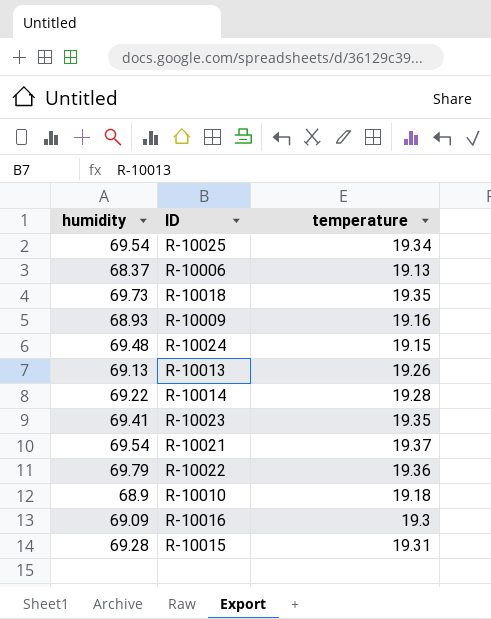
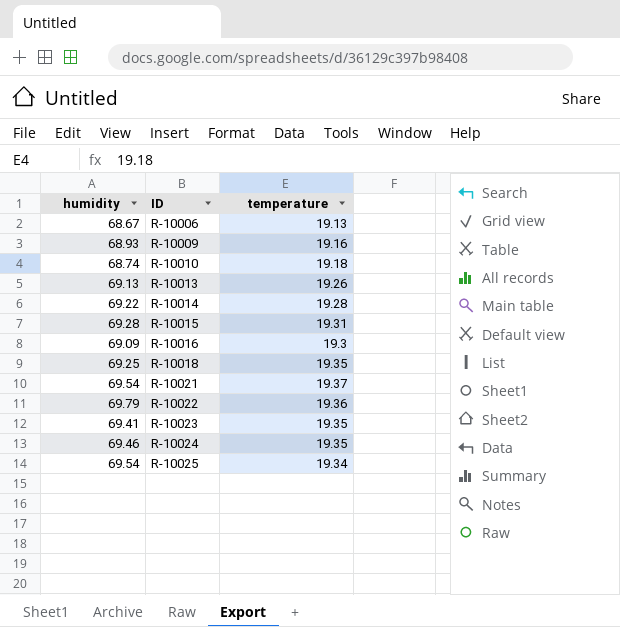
row order: none -> ID ascending
R-10006 | humidity: 68.37 -> 68.67
R-10010 | humidity: 68.9 -> 68.74
R-10018 | humidity: 69.73 -> 69.25
R-10024 | humidity: 69.48 -> 69.46
R-10024 | temperature: 19.15 -> 19.35

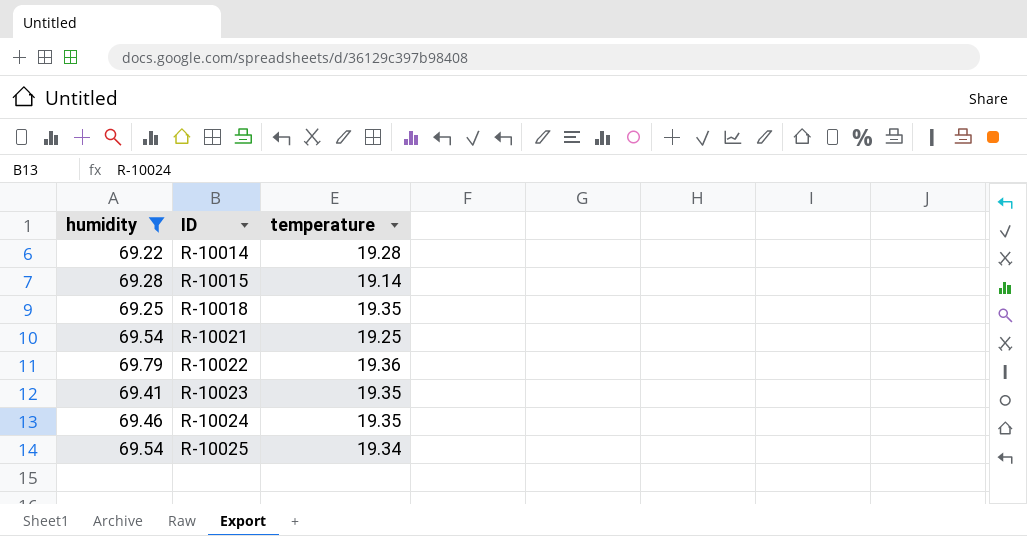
filter: none -> humidity >= 69.22
R-10015 | temperature: 19.31 -> 19.14
R-10021 | temperature: 19.37 -> 19.25

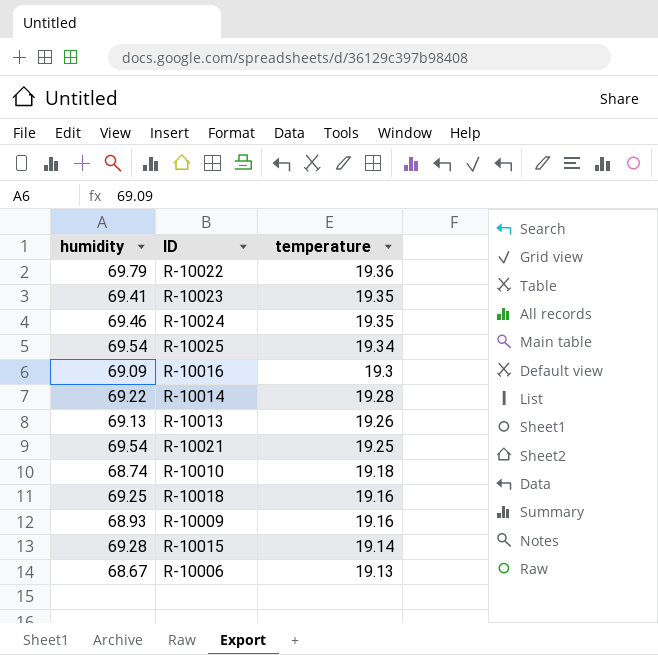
filter: humidity >= 69.22 -> none
row order: ID ascending -> temperature descending
R-10018 | temperature: 19.35 -> 19.16

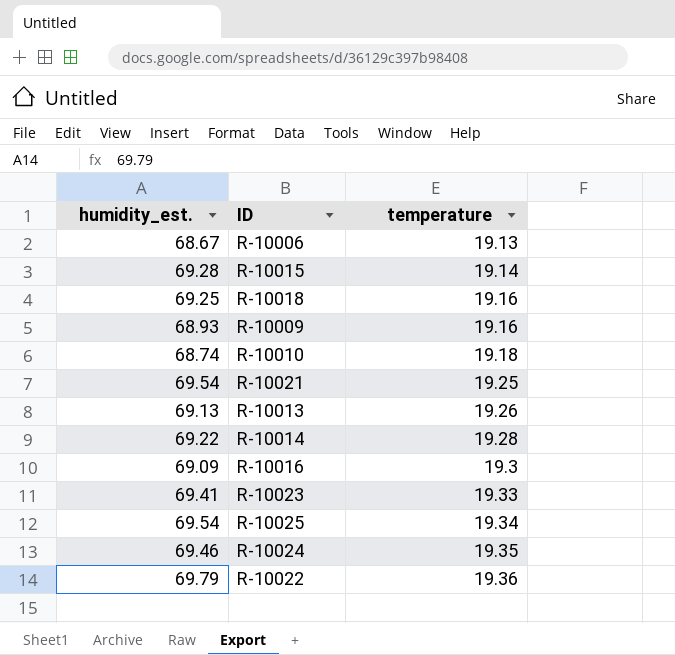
row order: temperature descending -> temperature ascending
column name: humidity -> humidity_est.
R-10023 | temperature: 19.35 -> 19.33

